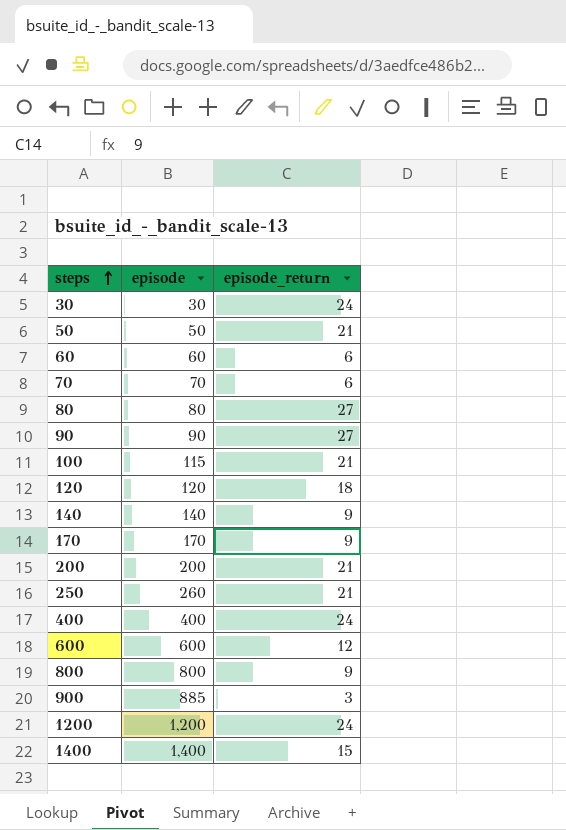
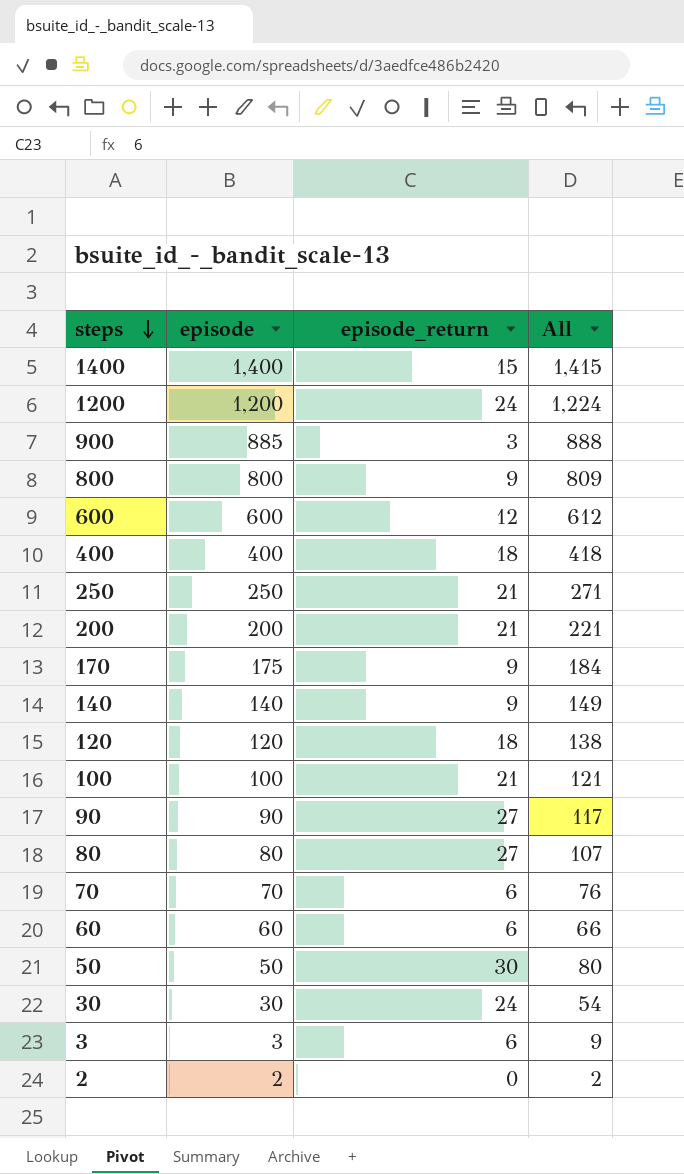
row order: steps ascending -> steps descending
column All | formula: none -> [episode] + [episode_return]
400 | episode_return: 24 -> 18
250 | episode: 260 -> 250
170 | episode: 170 -> 175
100 | episode: 115 -> 100
50 | episode_return: 21 -> 30
row 3: none -> 3 | 6 | 9
row 2: none -> 2 | 0 | 2

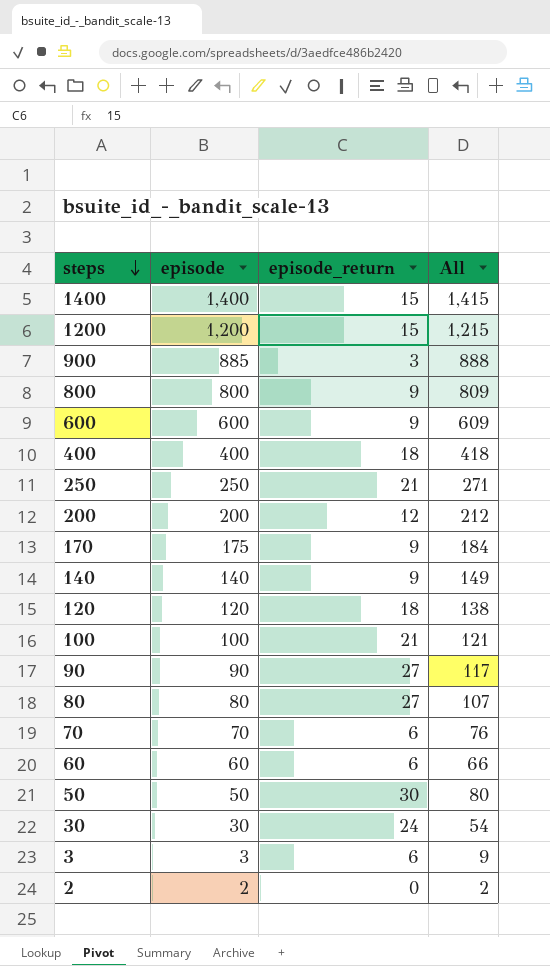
1200 | episode_return: 24 -> 15
1200 | All: 1,224 -> 1,215
600 | episode_return: 12 -> 9
600 | All: 612 -> 609
200 | episode_return: 21 -> 12
200 | All: 221 -> 212

